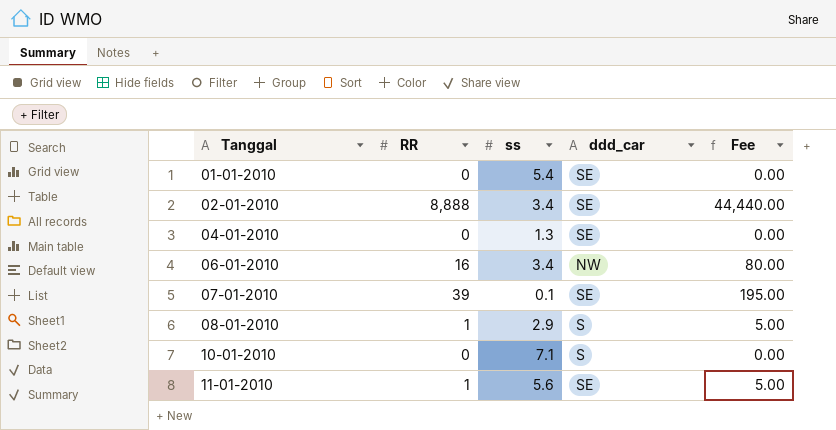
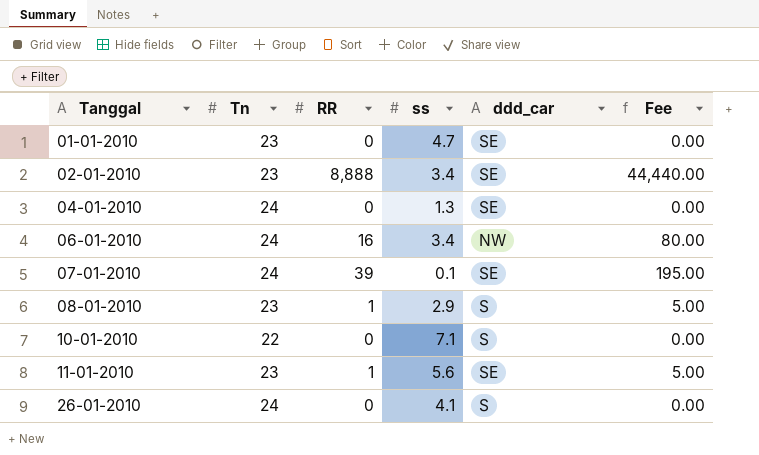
column Tn | position: none -> 2
01-01-2010 | ss: 5.4 -> 4.7
row 26-01-2010: none -> 24 | 0 | 4.1 | S | 0.00

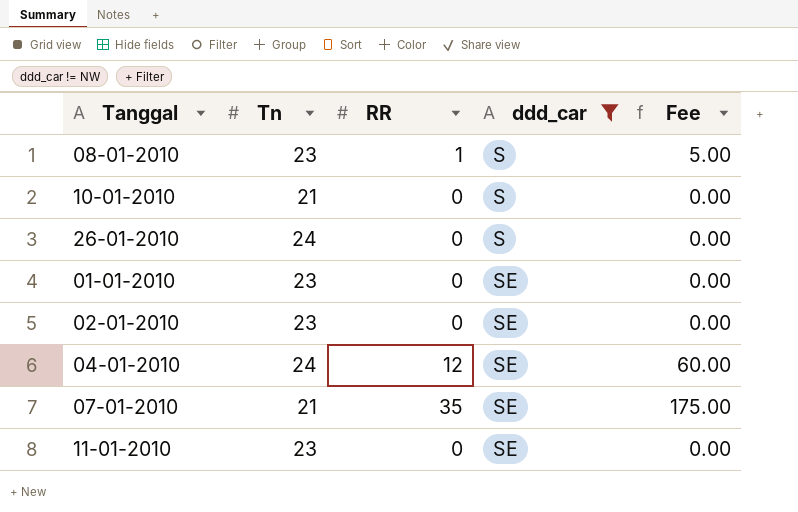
filter: none -> ddd_car != NW
row order: Tanggal ascending -> ddd_car ascending
column ss | position: 4 -> none
10-01-2010 | Tn: 22 -> 21
02-01-2010 | RR: 8,888 -> 0
02-01-2010 | Fee: 44,440.00 -> 0.00
04-01-2010 | RR: 0 -> 12
04-01-2010 | Fee: 0.00 -> 60.00
07-01-2010 | Tn: 24 -> 21
07-01-2010 | RR: 39 -> 35
07-01-2010 | Fee: 195.00 -> 175.00
11-01-2010 | RR: 1 -> 0
11-01-2010 | Fee: 5.00 -> 0.00

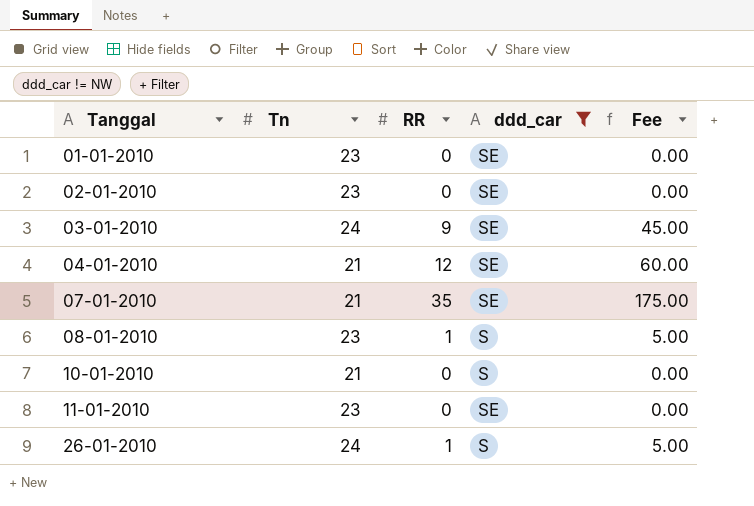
row order: ddd_car ascending -> Tanggal ascending
row 03-01-2010: none -> 24 | 9 | SE | 45.00
04-01-2010 | Tn: 24 -> 21
26-01-2010 | RR: 0 -> 1
26-01-2010 | Fee: 0.00 -> 5.00

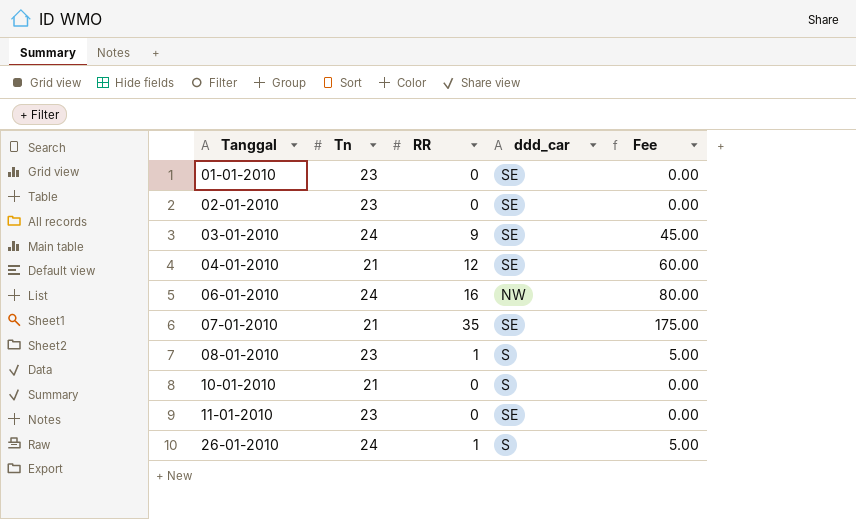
filter: ddd_car != NW -> none

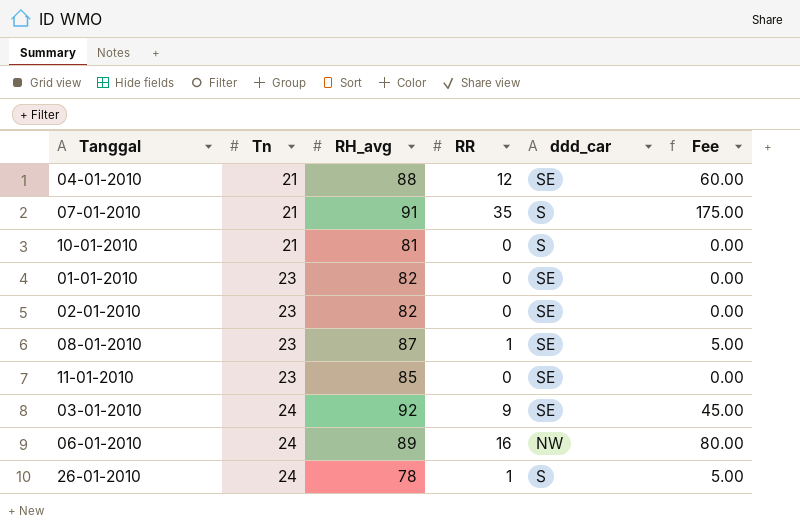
row order: Tanggal ascending -> Tn ascending
column RH_avg | position: none -> 3
07-01-2010 | ddd_car: SE -> S
08-01-2010 | ddd_car: S -> SE

